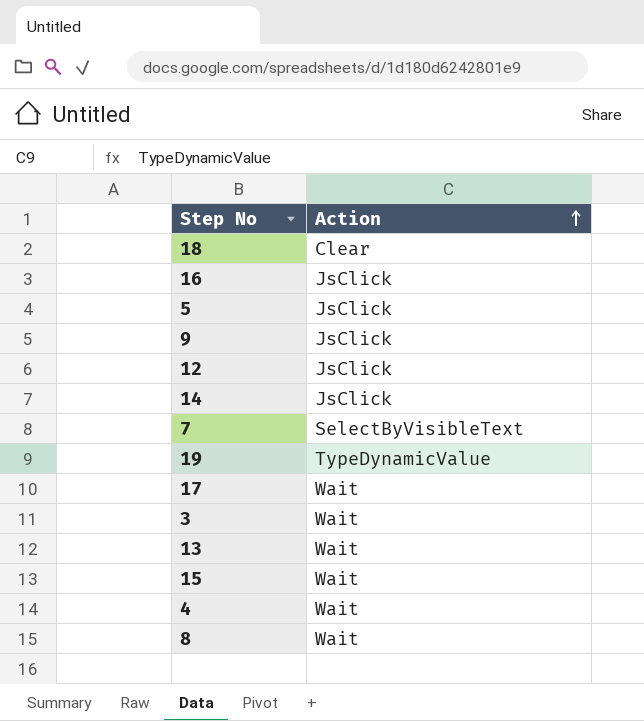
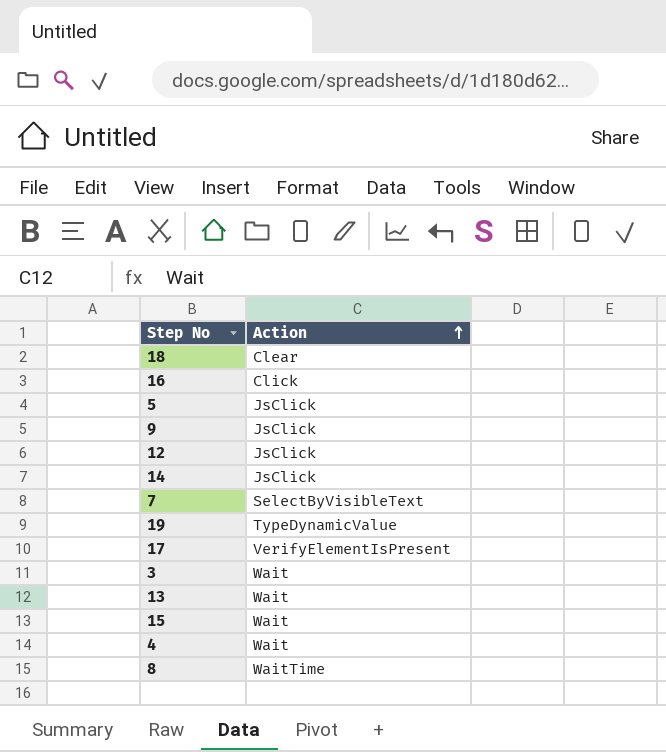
16 | Action: JsClick -> Click
17 | Action: Wait -> VerifyElementIsPresent
8 | Action: Wait -> WaitTime

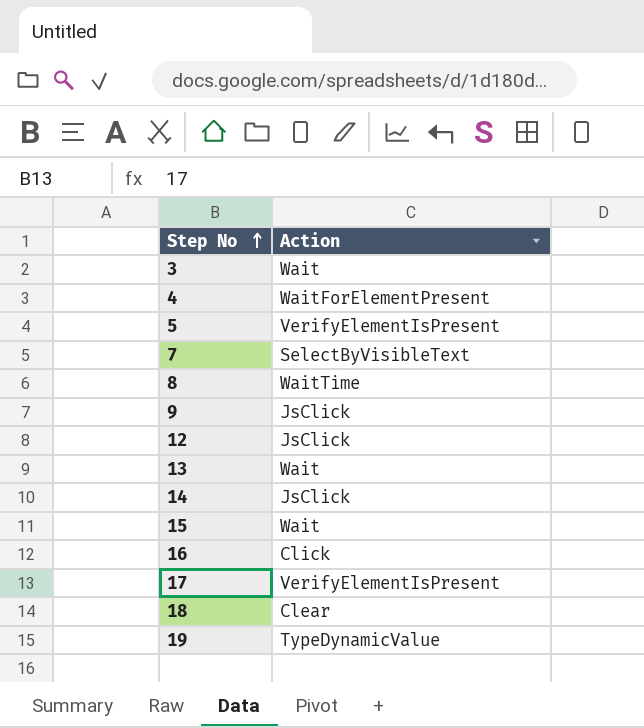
row order: Action ascending -> Step No ascending
4 | Action: Wait -> WaitForElementPresent
5 | Action: JsClick -> VerifyElementIsPresent

